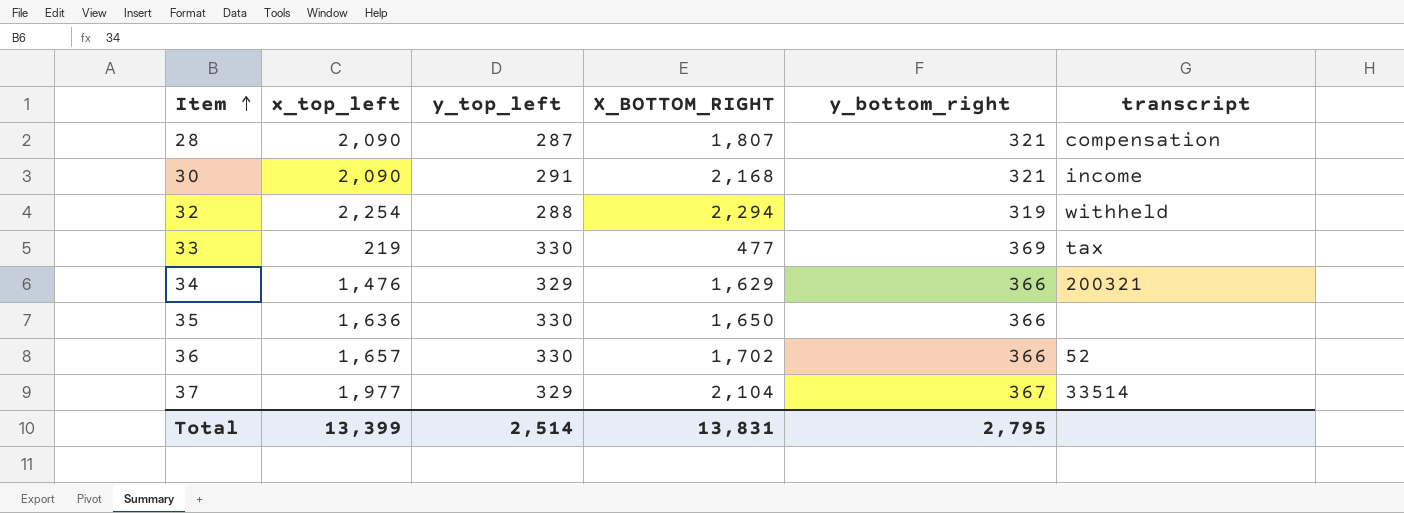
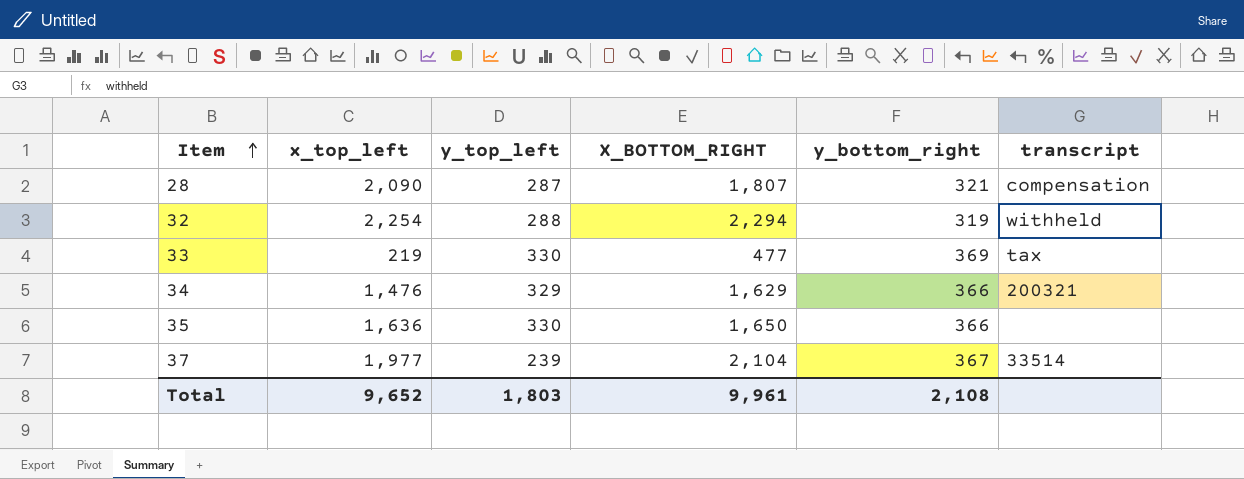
row 30: 2,090 | 291 | 2,168 | 321 | income -> none
row 36: 1,657 | 330 | 1,702 | 366 | 52 -> none
37 | y_top_left: 329 -> 239
Total | x_top_left: 13,399 -> 9,652
Total | y_top_left: 2,514 -> 1,803
Total | X_BOTTOM_RIGHT: 13,831 -> 9,961
Total | y_bottom_right: 2,795 -> 2,108

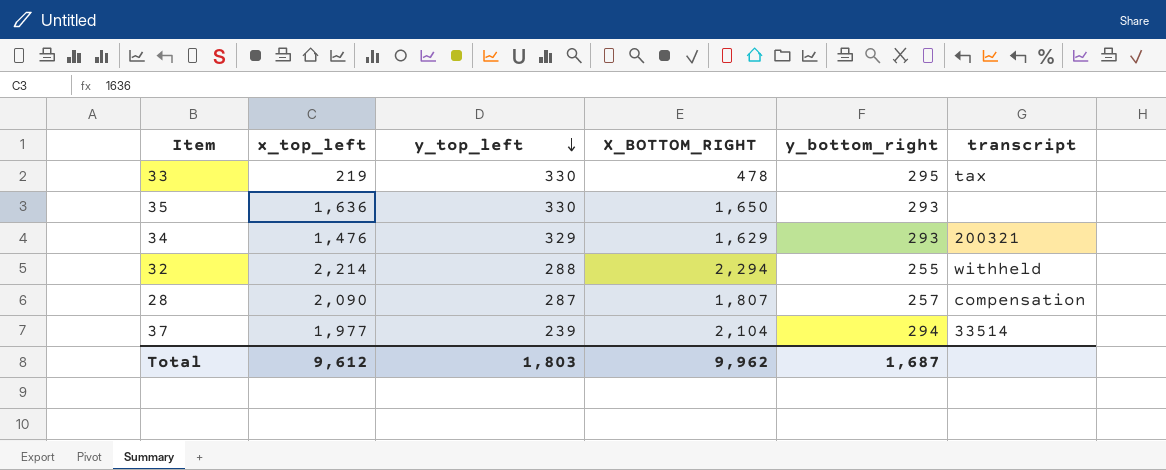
row order: Item ascending -> y_top_left descending
33 | X_BOTTOM_RIGHT: 477 -> 478
33 | y_bottom_right: 369 -> 295
35 | y_bottom_right: 366 -> 293
34 | y_bottom_right: 366 -> 293
32 | x_top_left: 2,254 -> 2,214
32 | y_bottom_right: 319 -> 255
28 | y_bottom_right: 321 -> 257
37 | y_bottom_right: 367 -> 294
Total | x_top_left: 9,652 -> 9,612
Total | X_BOTTOM_RIGHT: 9,961 -> 9,962
Total | y_bottom_right: 2,108 -> 1,687

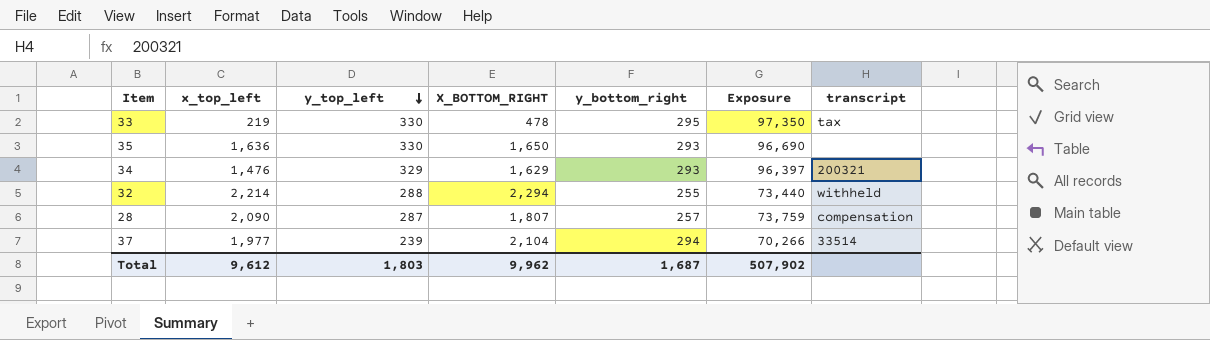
column Exposure | formula: none -> [y_top_left] * [y_bottom_right]

